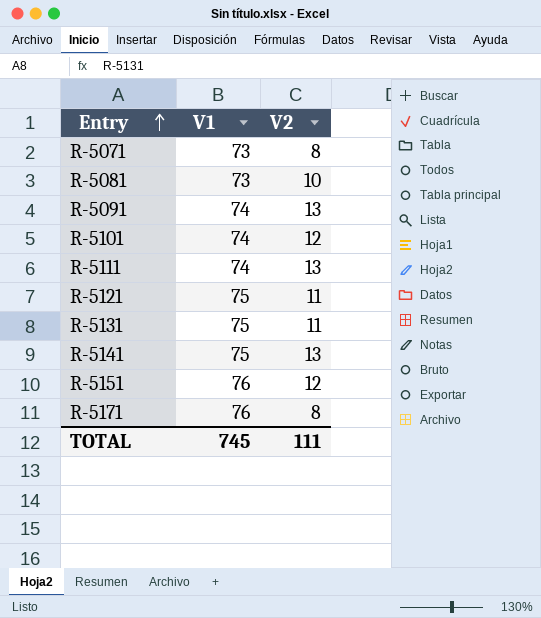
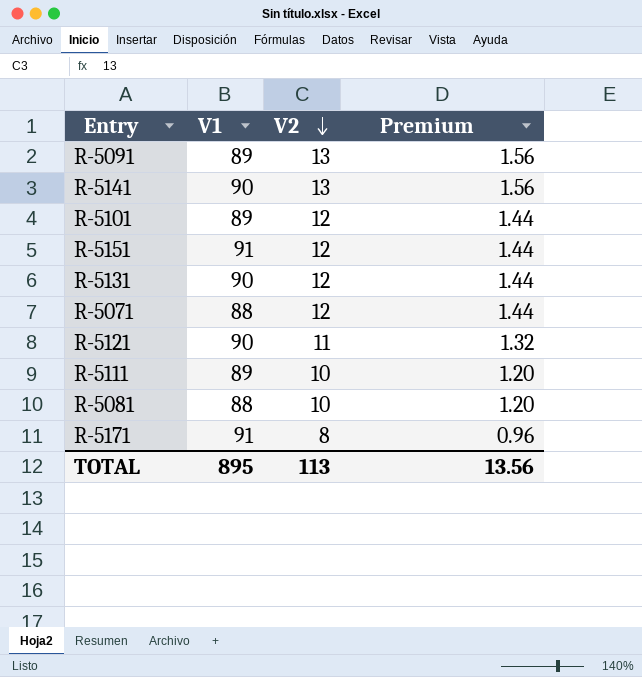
row order: Entry ascending -> V2 descending
column Premium | formula: none -> [V2] * 0.12
R-5091 | V1: 74 -> 89
R-5141 | V1: 75 -> 90
R-5101 | V1: 74 -> 89
R-5151 | V1: 76 -> 91
R-5131 | V1: 75 -> 90
R-5131 | V2: 11 -> 12
R-5071 | V1: 73 -> 88
R-5071 | V2: 8 -> 12
R-5121 | V1: 75 -> 90
R-5111 | V1: 74 -> 89
R-5111 | V2: 13 -> 10
R-5081 | V1: 73 -> 88
R-5171 | V1: 76 -> 91
TOTAL | V1: 745 -> 895
TOTAL | V2: 111 -> 113

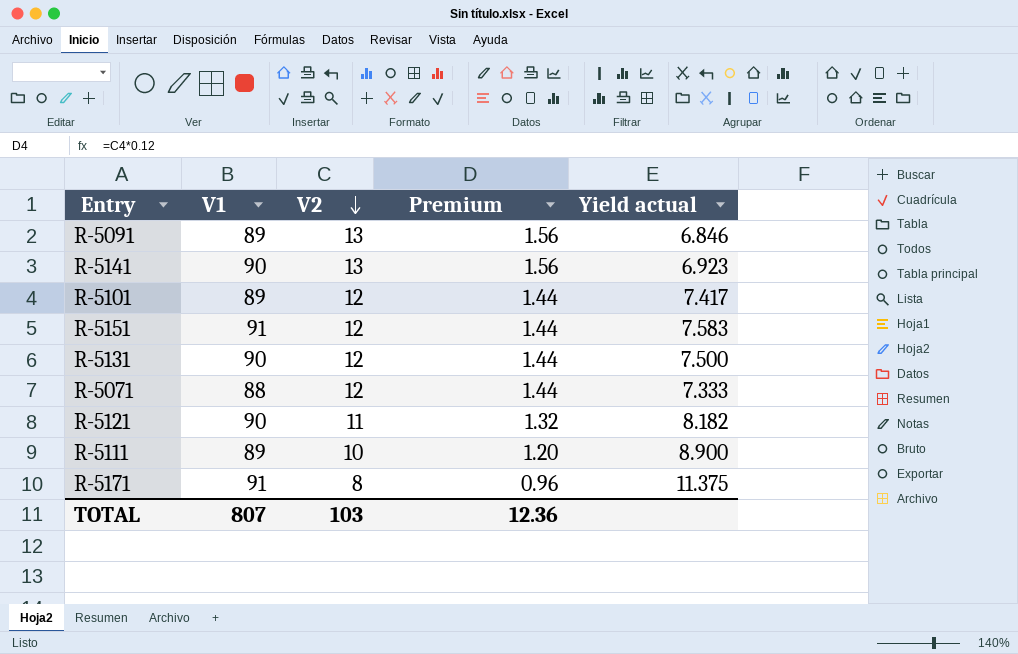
column Yield actual | formula: none -> [V1] / [V2]
row R-5081: 88 | 10 | 1.20 -> none
TOTAL | V1: 895 -> 807
TOTAL | V2: 113 -> 103
TOTAL | Premium: 13.56 -> 12.36

